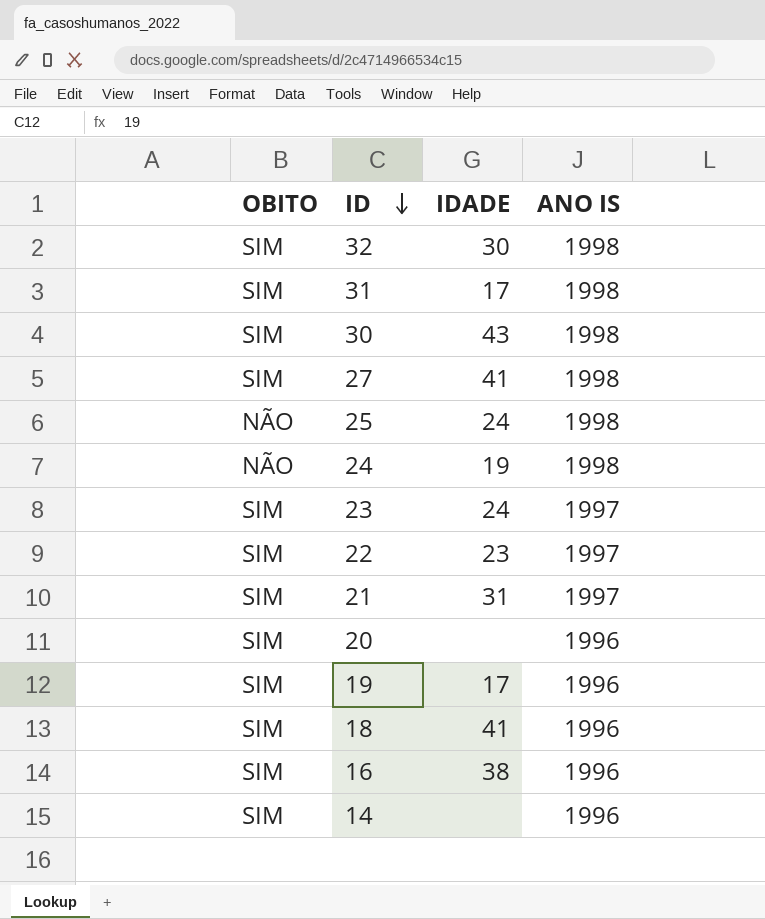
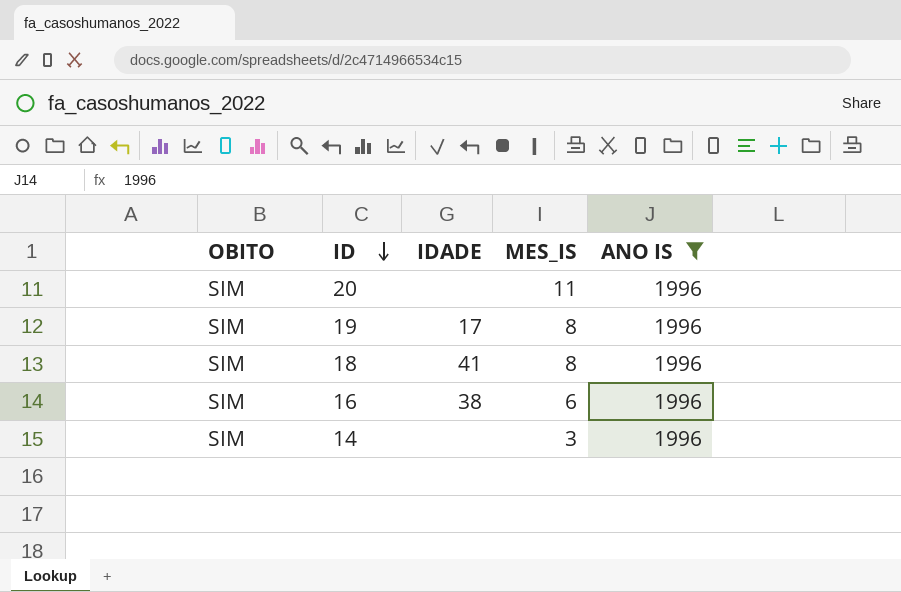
filter: none -> ANO IS = 1996
column MES_IS | position: none -> 4

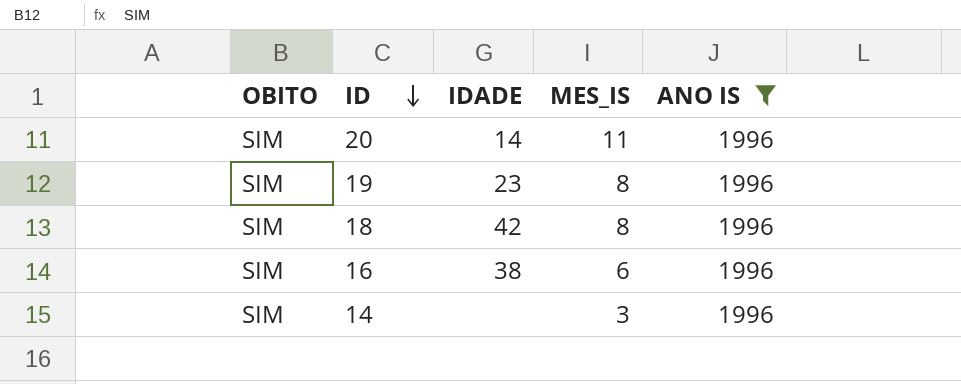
20 | IDADE: none -> 14
19 | IDADE: 17 -> 23
18 | IDADE: 41 -> 42

